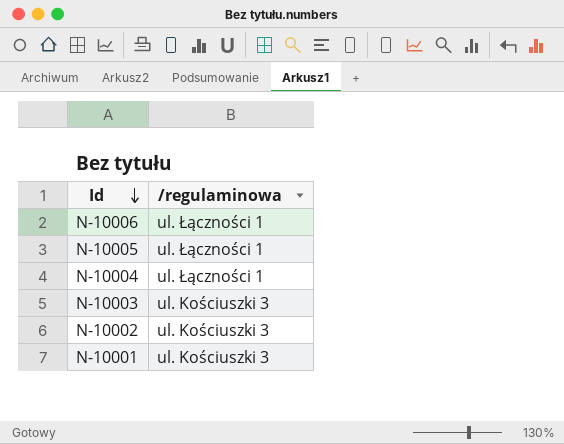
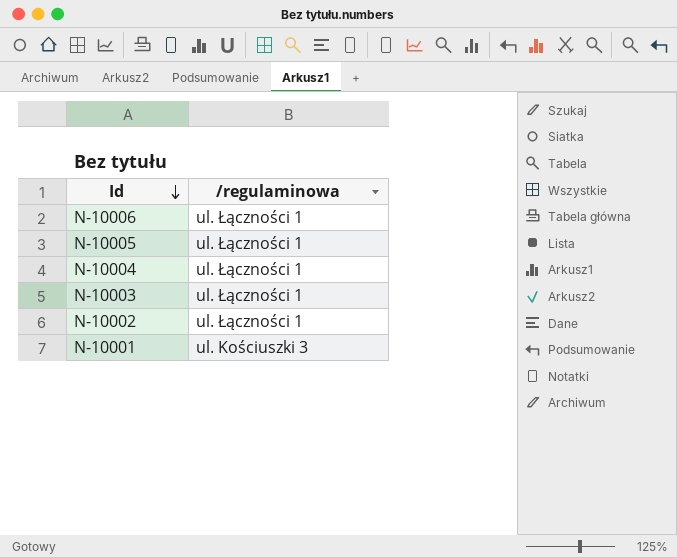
N-10003 | /regulaminowa: ul. Kościuszki 3 -> ul. Łączności 1
N-10002 | /regulaminowa: ul. Kościuszki 3 -> ul. Łączności 1

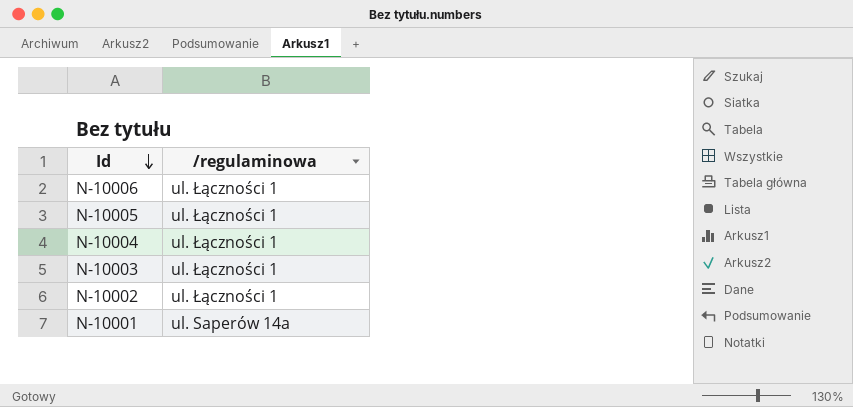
N-10001 | /regulaminowa: ul. Kościuszki 3 -> ul. Saperów 14a

